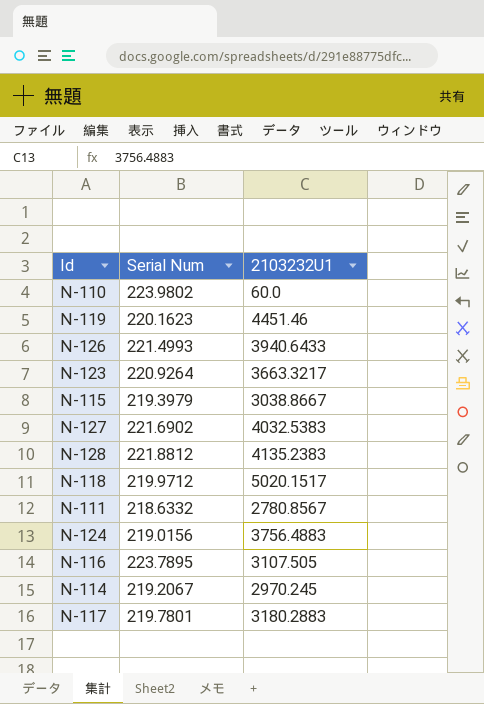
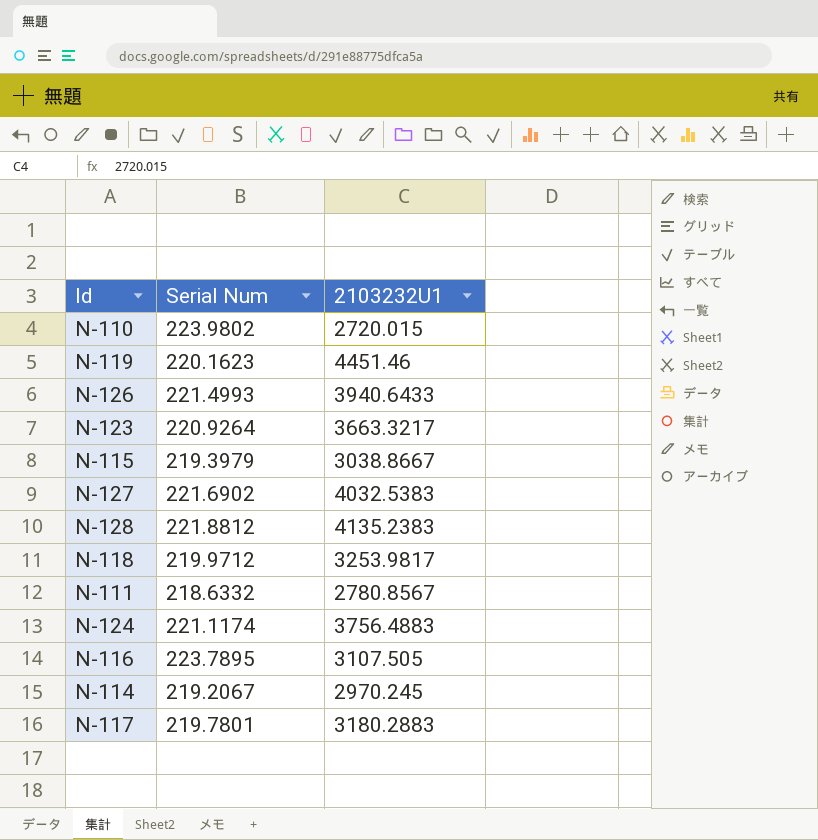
N-110 | 2103232U1: 60.0 -> 2720.015
N-118 | 2103232U1: 5020.1517 -> 3253.9817
N-124 | Serial Num: 219.0156 -> 221.1174

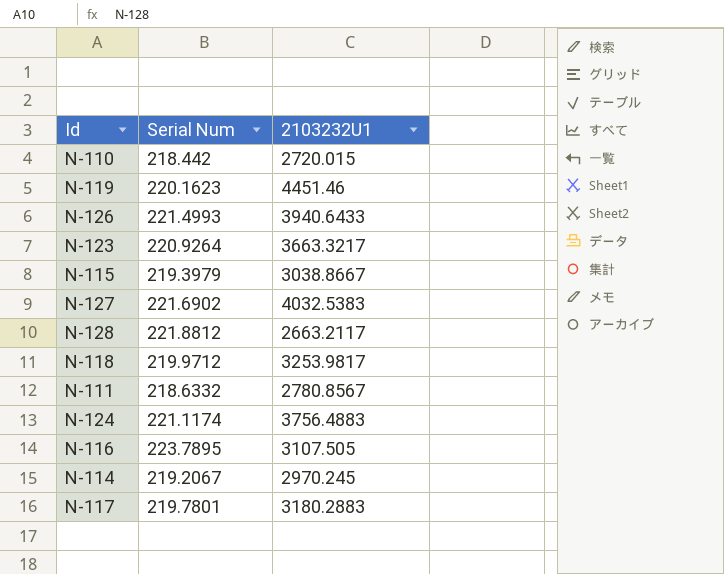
N-110 | Serial Num: 223.9802 -> 218.442
N-128 | 2103232U1: 4135.2383 -> 2663.2117

